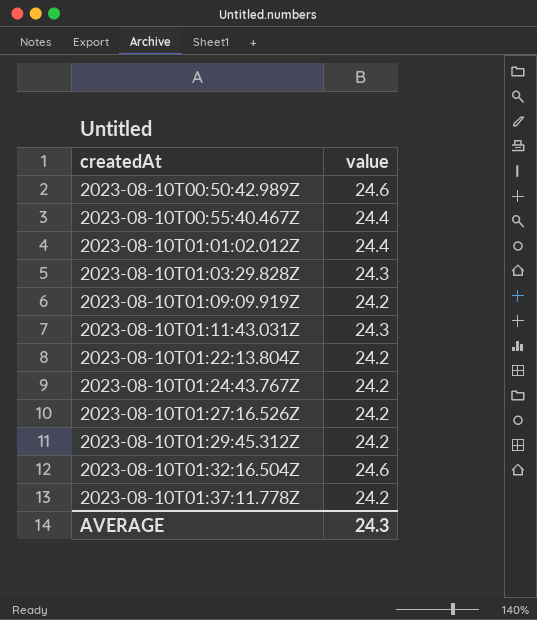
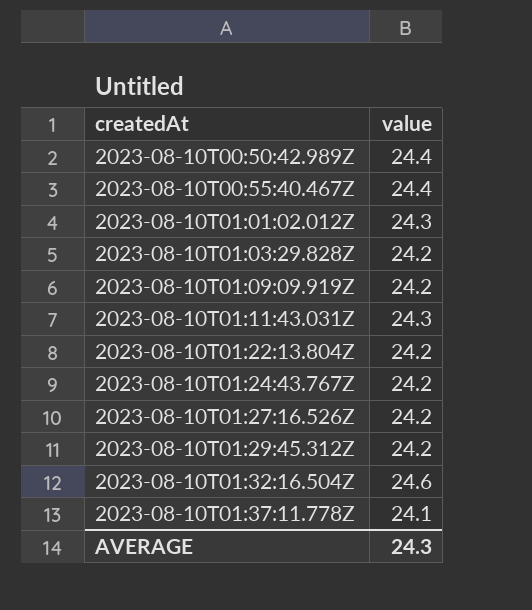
2023-08-10T00:50:42.989Z | value: 24.6 -> 24.4
2023-08-10T01:01:02.012Z | value: 24.4 -> 24.3
2023-08-10T01:03:29.828Z | value: 24.3 -> 24.2
2023-08-10T01:37:11.778Z | value: 24.2 -> 24.1

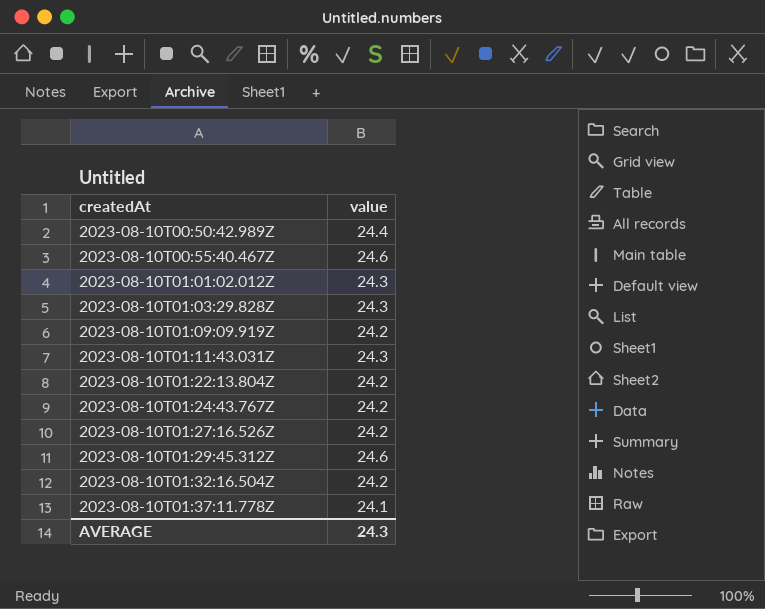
2023-08-10T00:55:40.467Z | value: 24.4 -> 24.6
2023-08-10T01:03:29.828Z | value: 24.2 -> 24.3
2023-08-10T01:29:45.312Z | value: 24.2 -> 24.6
2023-08-10T01:32:16.504Z | value: 24.6 -> 24.2

